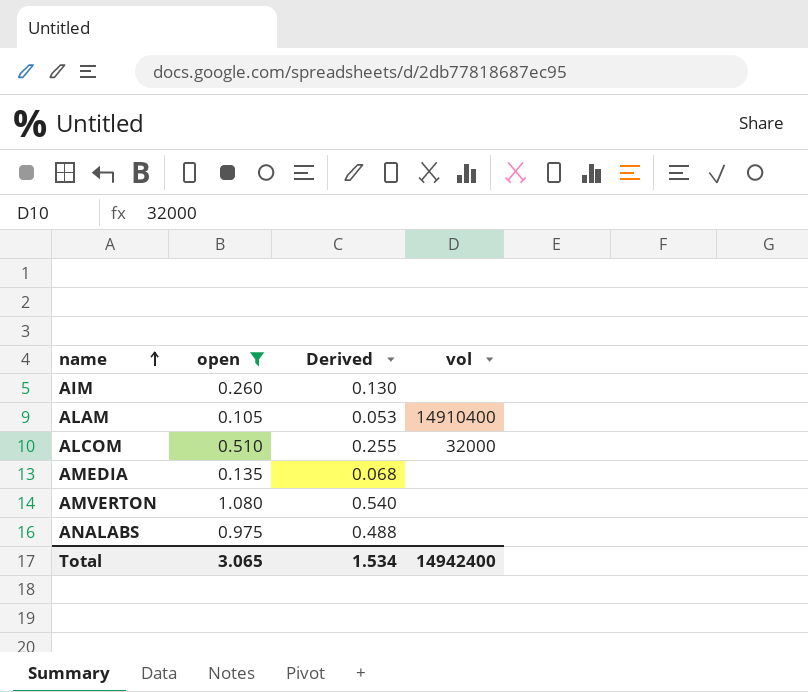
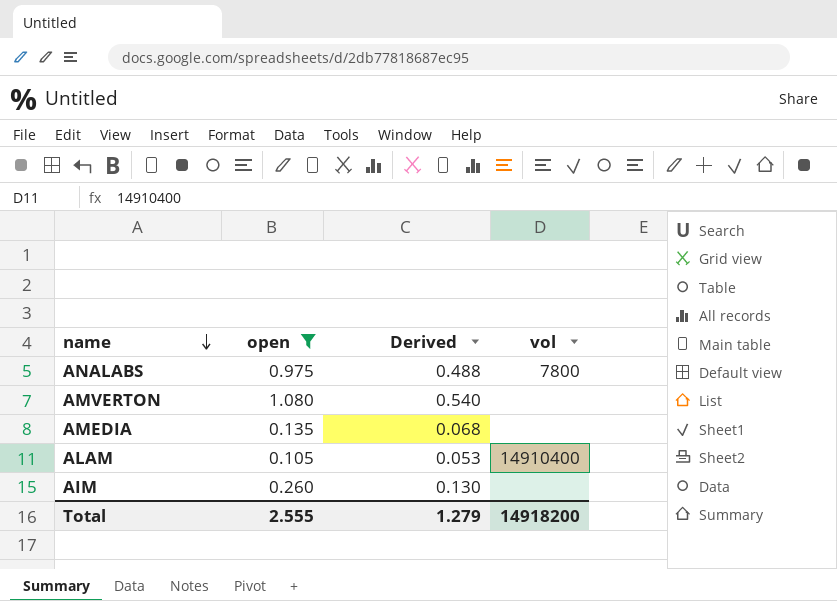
row order: name ascending -> name descending
row ALCOM: 0.510 | 0.255 | 32000 -> none
ANALABS | vol: none -> 7800
Total | open: 3.065 -> 2.555
Total | Derived: 1.534 -> 1.279
Total | vol: 14942400 -> 14918200

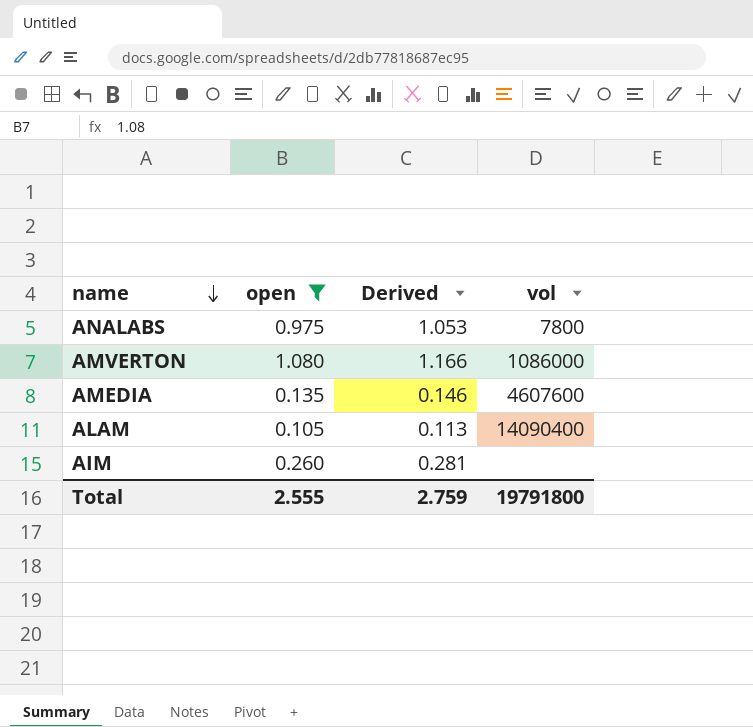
column Derived | formula: [open] * 0.5 -> [open] * 1.08
AMVERTON | vol: none -> 1086000
AMEDIA | vol: none -> 4607600
ALAM | vol: 14910400 -> 14090400
Total | Derived: 1.279 -> 2.759
Total | vol: 14918200 -> 19791800

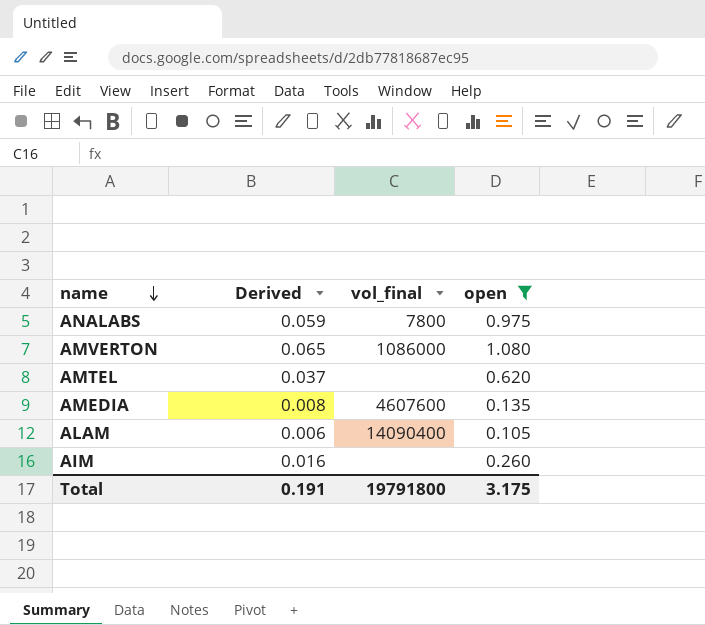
column Derived | formula: [open] * 1.08 -> [open] * 0.06
column name: vol -> vol_final
column open | position: 2 -> 4
row AMTEL: none -> 0.037 | none | 0.620
Total | Derived: 2.759 -> 0.191
Total | open: 2.555 -> 3.175

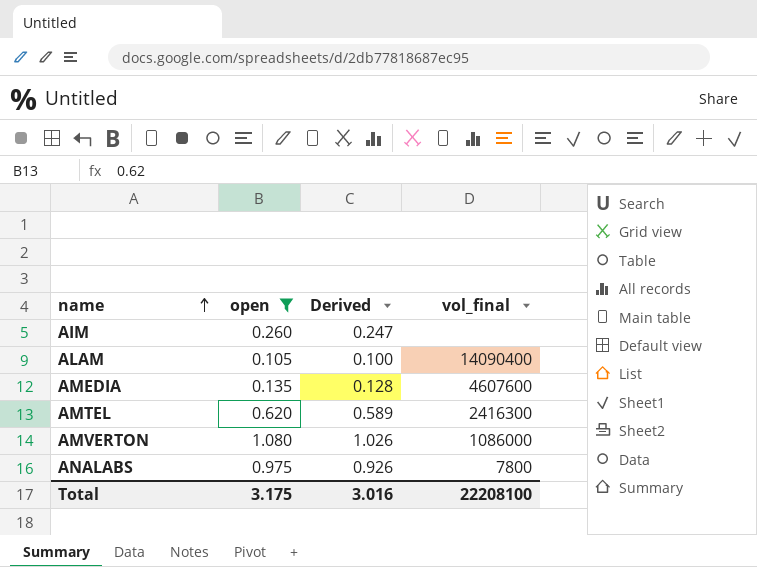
row order: name descending -> name ascending
column open | position: 4 -> 2
column Derived | formula: [open] * 0.06 -> [open] * 0.95
AMTEL | vol_final: none -> 2416300
Total | Derived: 0.191 -> 3.016
Total | vol_final: 19791800 -> 22208100

